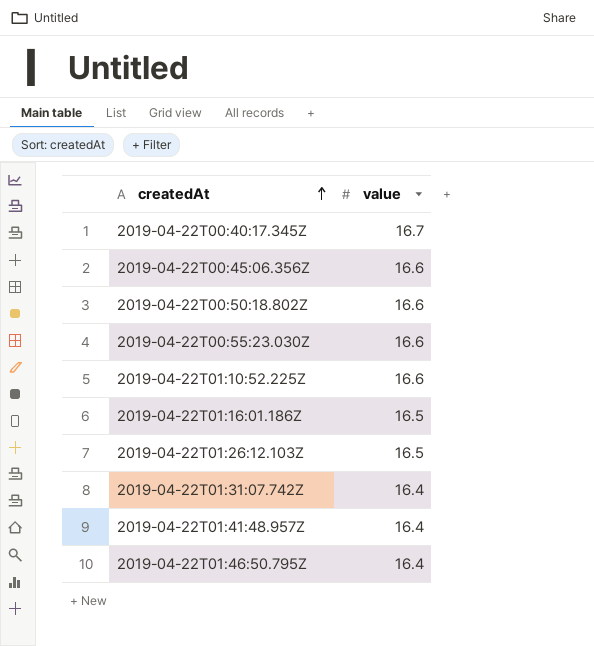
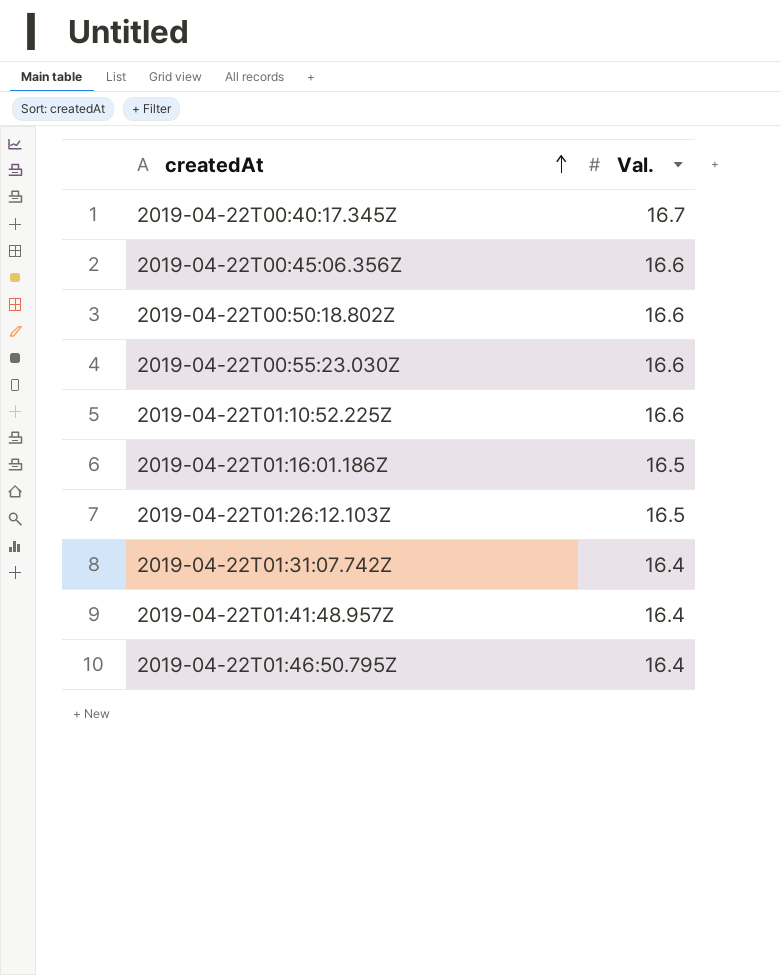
column name: value -> Val.

